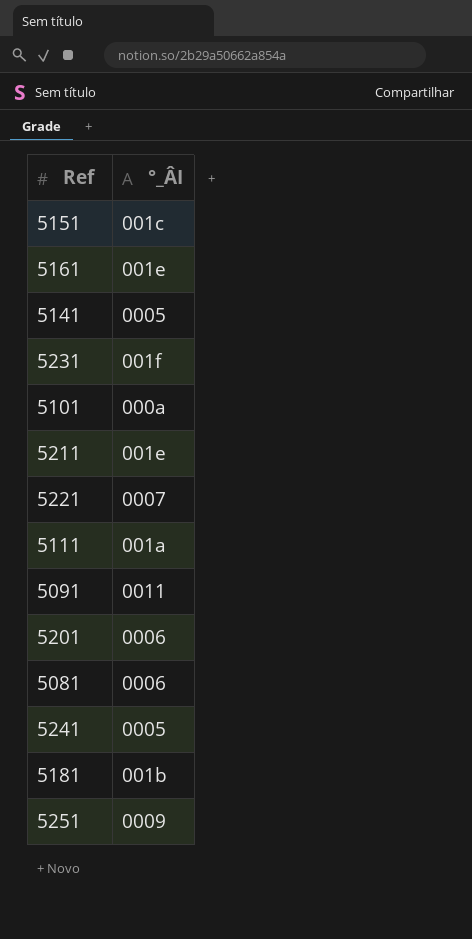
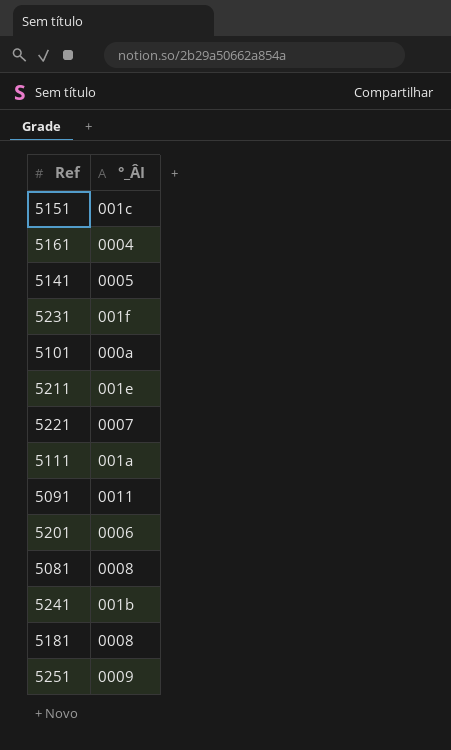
5161 | °_ÂI: 001e -> 0004
5081 | °_ÂI: 0006 -> 0008
5241 | °_ÂI: 0005 -> 001b
5181 | °_ÂI: 001b -> 0008

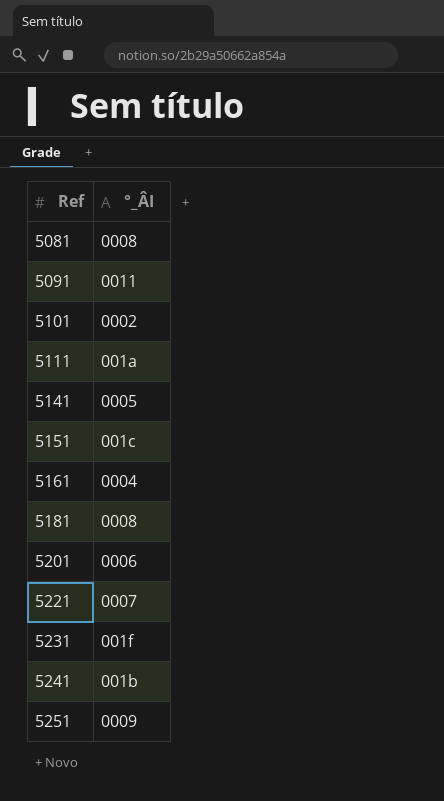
row order: none -> Ref ascending
row 5211: 001e -> none
5101 | °_ÂI: 000a -> 0002

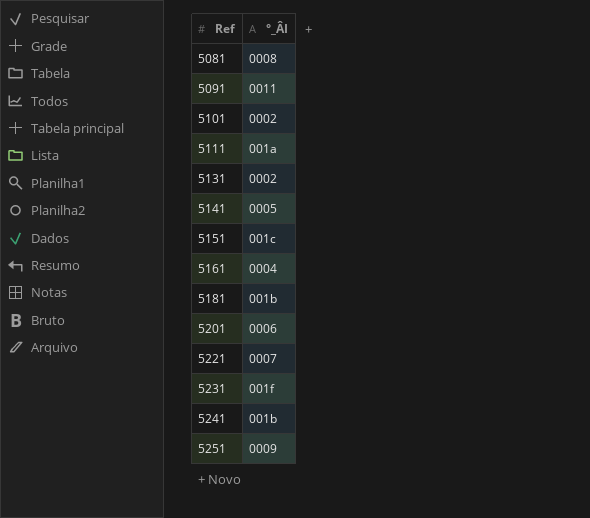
row 5131: none -> 0002
5181 | °_ÂI: 0008 -> 001b

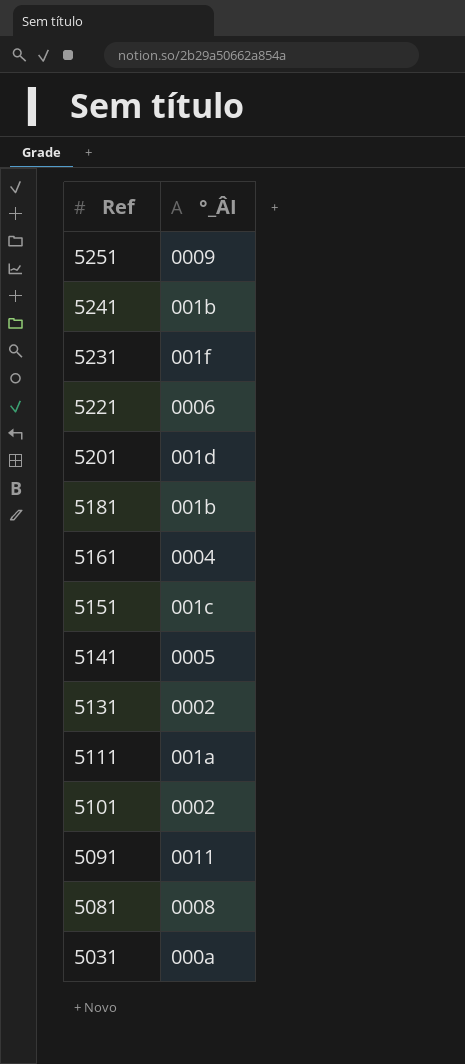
row order: Ref ascending -> Ref descending
5221 | °_ÂI: 0007 -> 0006
5201 | °_ÂI: 0006 -> 001d
row 5031: none -> 000a

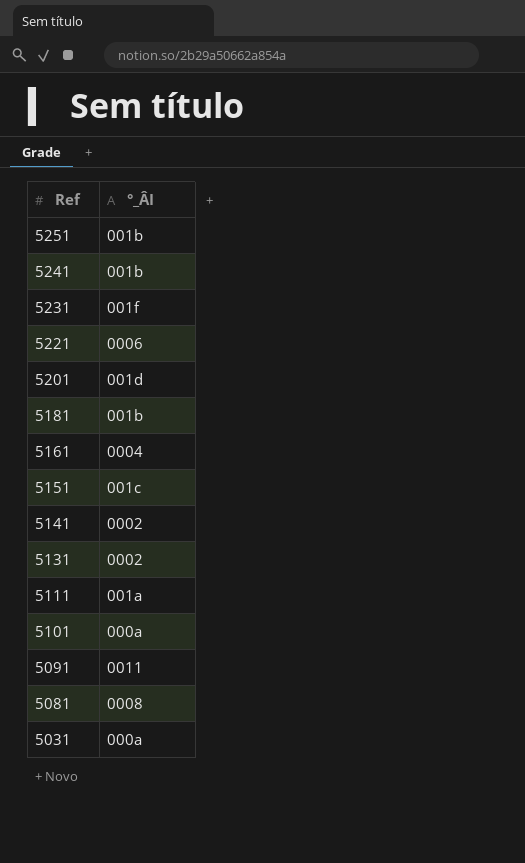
5251 | °_ÂI: 0009 -> 001b
5141 | °_ÂI: 0005 -> 0002
5101 | °_ÂI: 0002 -> 000a

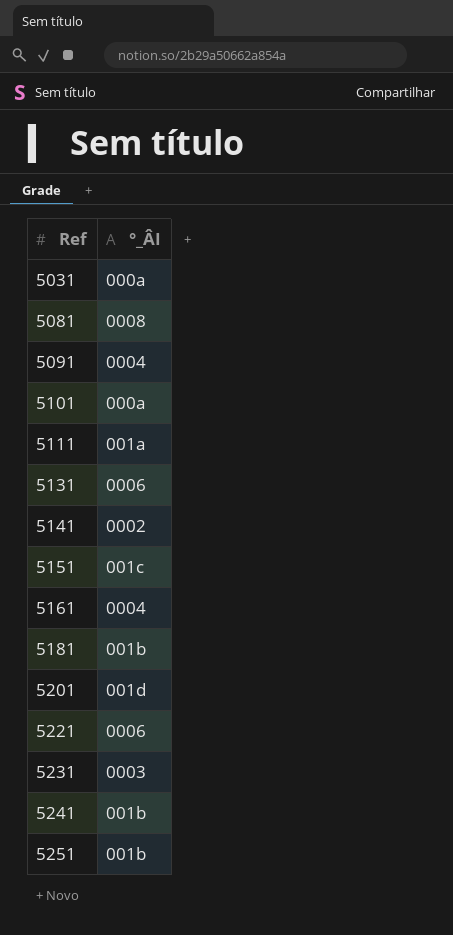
row order: Ref descending -> Ref ascending
5091 | °_ÂI: 0011 -> 0004
5131 | °_ÂI: 0002 -> 0006
5231 | °_ÂI: 001f -> 0003

